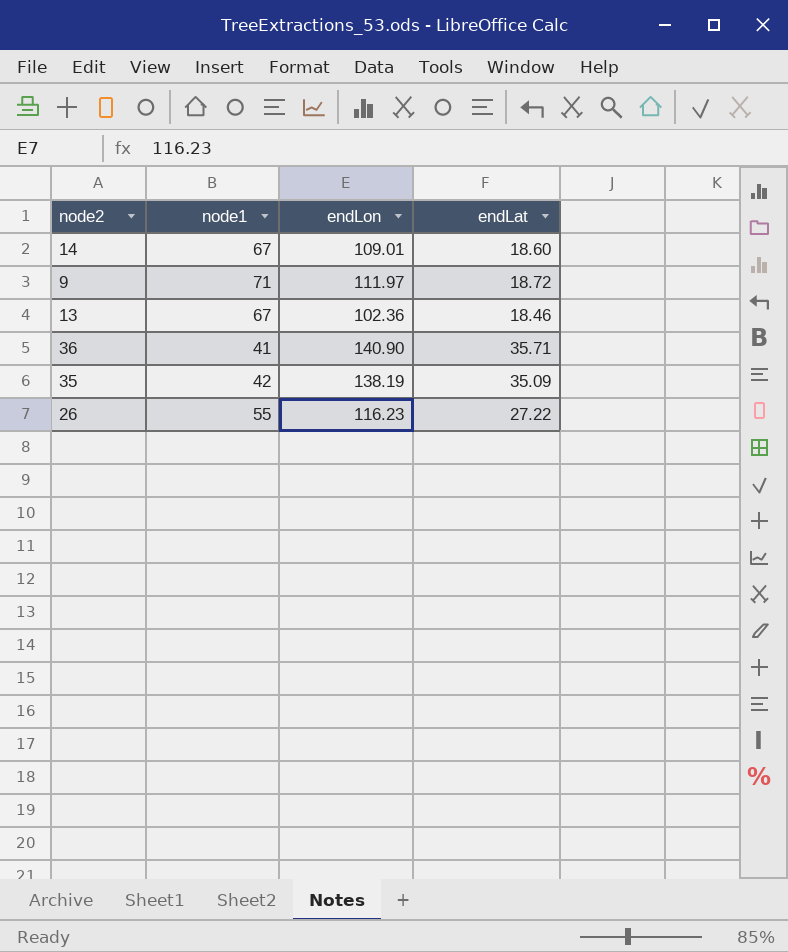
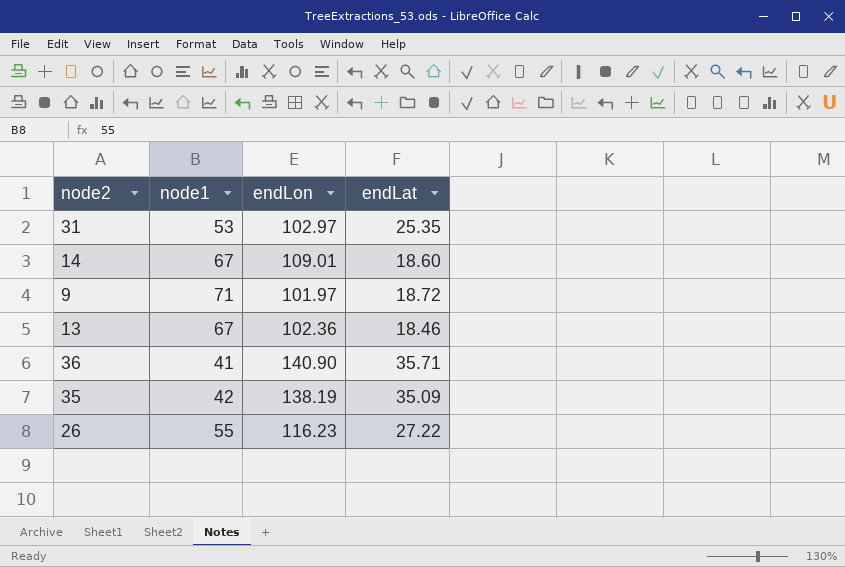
row 31: none -> 53 | 102.97 | 25.35
9 | endLon: 111.97 -> 101.97

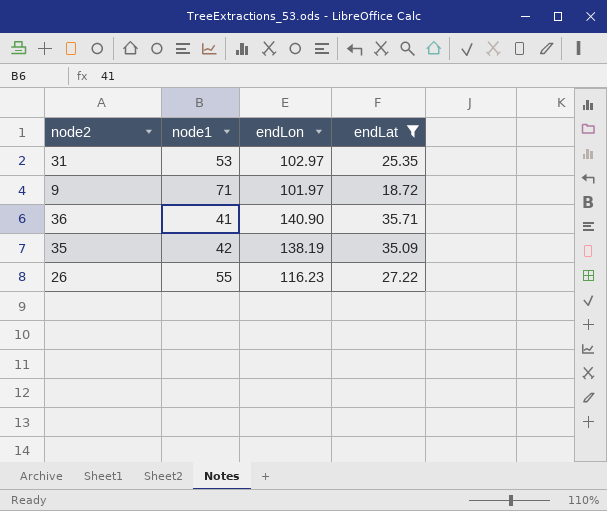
filter: none -> endLat >= 18.72

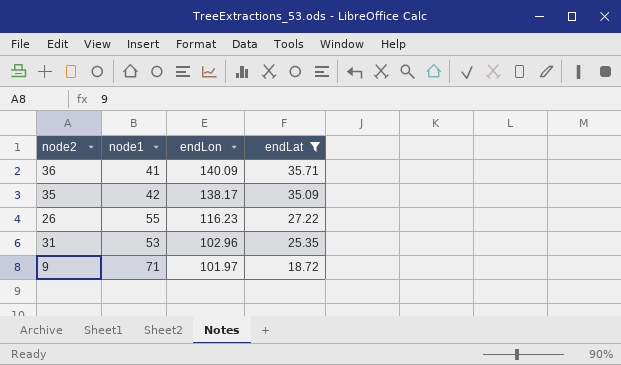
row order: none -> endLon descending
36 | endLon: 140.90 -> 140.09
35 | endLon: 138.19 -> 138.17
31 | endLon: 102.97 -> 102.96

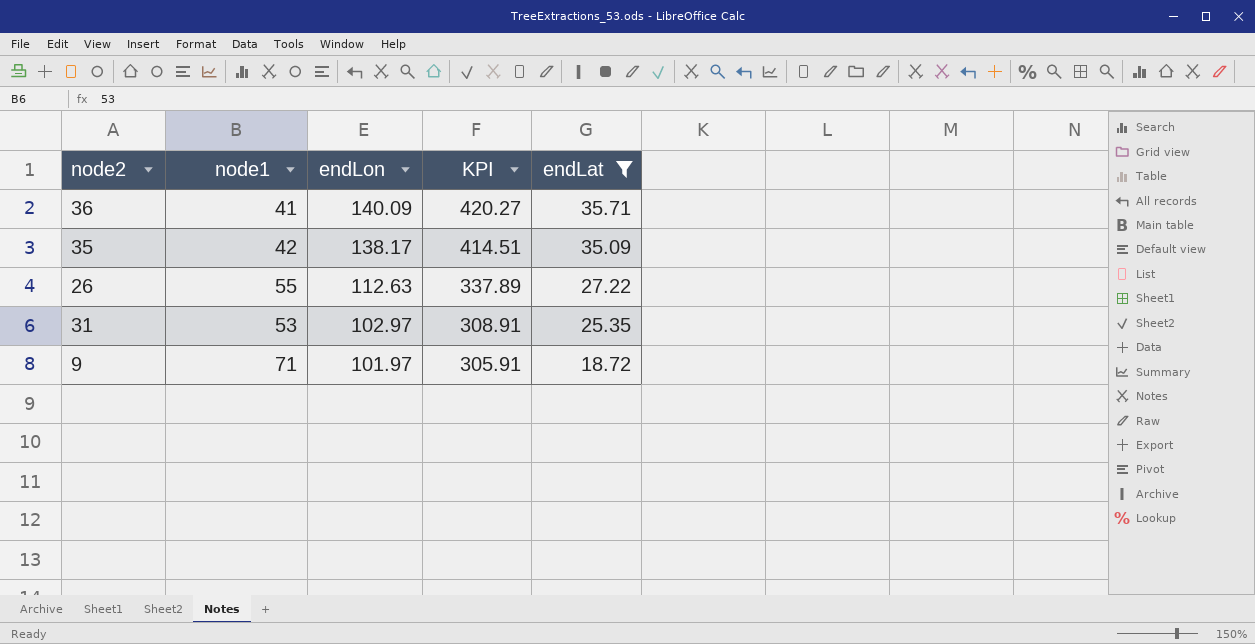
column KPI | formula: none -> [endLon] * 3
26 | endLon: 116.23 -> 112.63
31 | endLon: 102.96 -> 102.97

